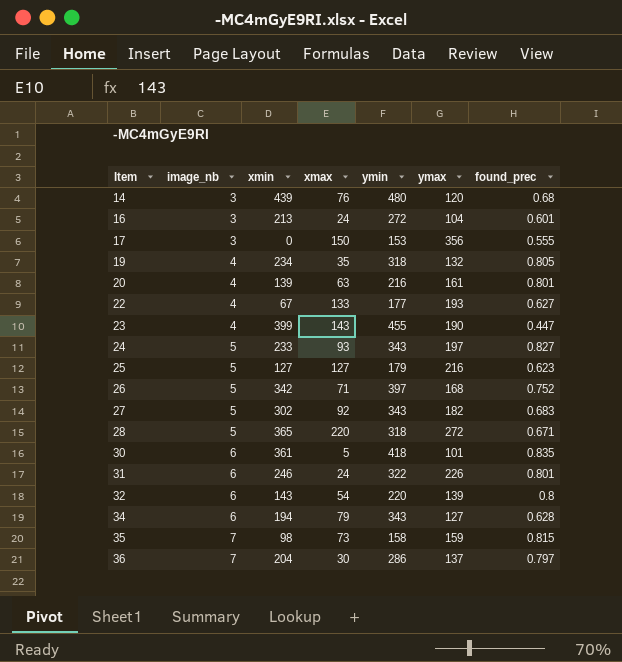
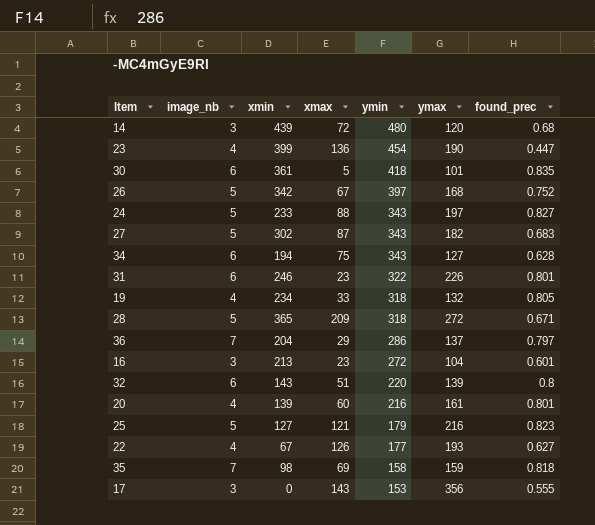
row order: Item ascending -> ymin descending
14 | xmax: 76 -> 72
23 | xmax: 143 -> 136
23 | ymin: 455 -> 454
26 | xmax: 71 -> 67
24 | xmax: 93 -> 88
27 | xmax: 92 -> 87
34 | xmax: 79 -> 75
31 | xmax: 24 -> 23
19 | xmax: 35 -> 33
28 | xmax: 220 -> 209
36 | xmax: 30 -> 29
16 | xmax: 24 -> 23
32 | xmax: 54 -> 51
20 | xmax: 63 -> 60
25 | xmax: 127 -> 121
25 | found_prec: 0.623 -> 0.823
22 | xmax: 133 -> 126
35 | xmax: 73 -> 69
35 | found_prec: 0.815 -> 0.818
17 | xmax: 150 -> 143

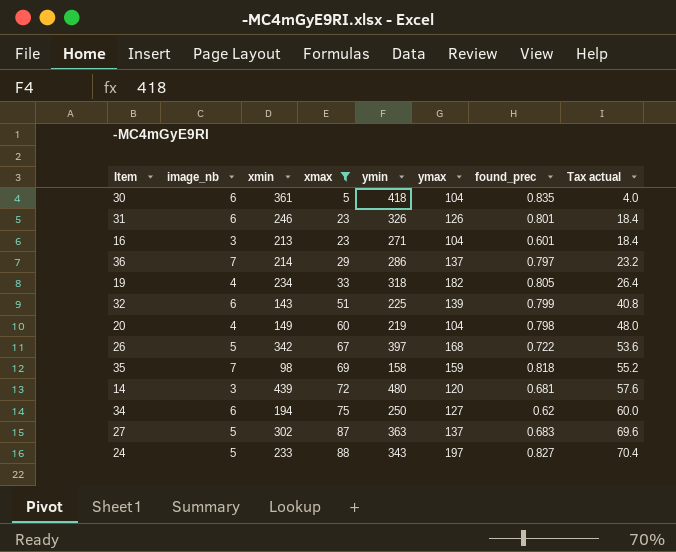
filter: none -> xmax <= 88
row order: ymin descending -> xmax ascending
column Tax actual | formula: none -> [xmax] * 0.8
30 | ymax: 101 -> 104
31 | ymin: 322 -> 326
31 | ymax: 226 -> 126
16 | ymin: 272 -> 271
36 | xmin: 204 -> 214
19 | ymax: 132 -> 182
32 | ymin: 220 -> 225
32 | found_prec: 0.8 -> 0.799
20 | xmin: 139 -> 149
20 | ymin: 216 -> 219
20 | ymax: 161 -> 104
20 | found_prec: 0.801 -> 0.798
26 | found_prec: 0.752 -> 0.722
14 | found_prec: 0.68 -> 0.681
34 | ymin: 343 -> 250
34 | found_prec: 0.628 -> 0.62
27 | ymin: 343 -> 363
27 | ymax: 182 -> 137

